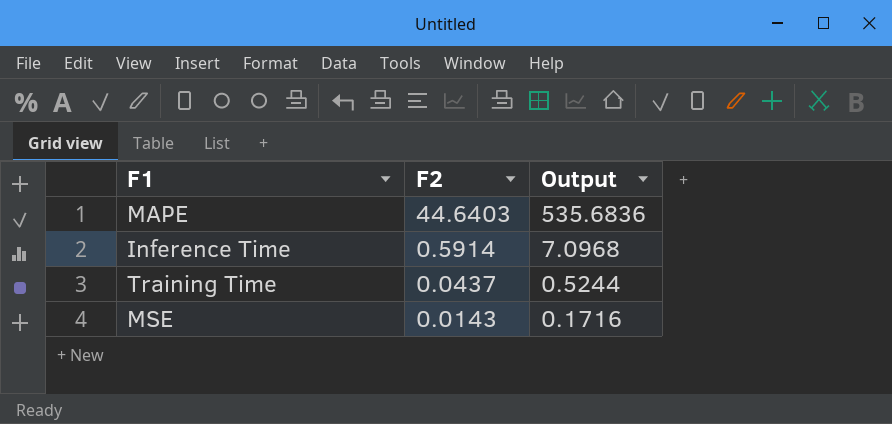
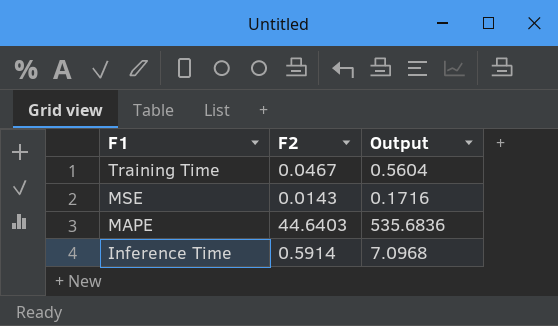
row order: F2 descending -> F1 descending
Training Time | F2: 0.0437 -> 0.0467
Training Time | Output: 0.5244 -> 0.5604

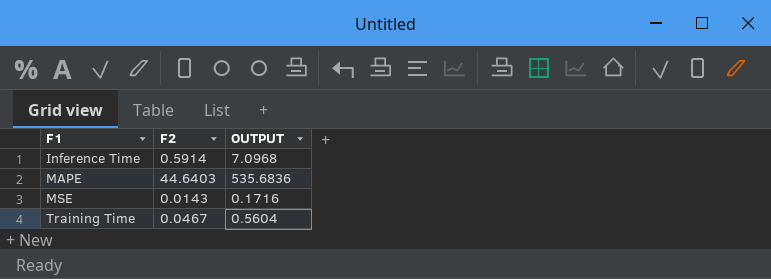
row order: F1 descending -> F1 ascending
column name: Output -> OUTPUT

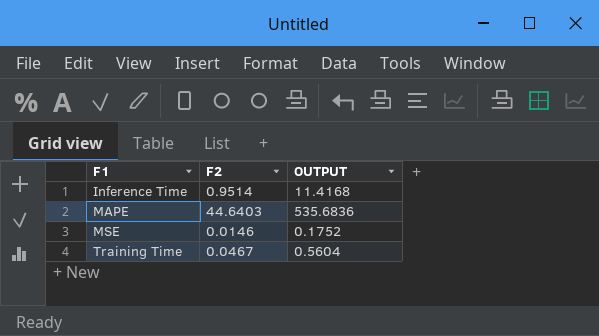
Inference Time | F2: 0.5914 -> 0.9514
Inference Time | OUTPUT: 7.0968 -> 11.4168
MSE | F2: 0.0143 -> 0.0146
MSE | OUTPUT: 0.1716 -> 0.1752

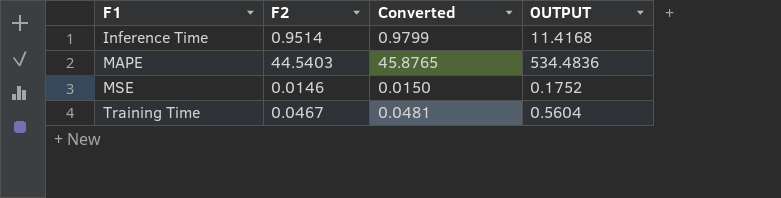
column Converted | formula: none -> [F2] * 1.03
MAPE | F2: 44.6403 -> 44.5403
MAPE | OUTPUT: 535.6836 -> 534.4836

